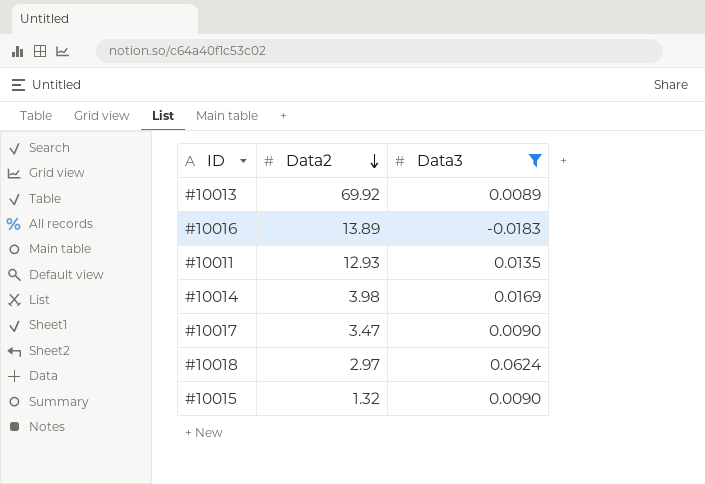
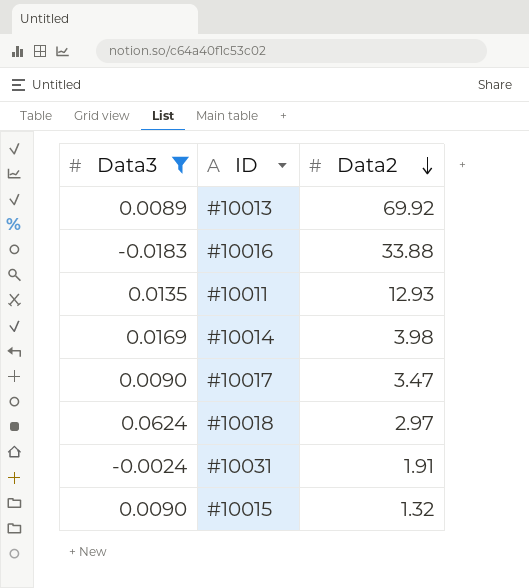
column Data3 | position: 3 -> 1
#10016 | Data2: 13.89 -> 33.88
row #10031: none -> -0.0024 | 1.91

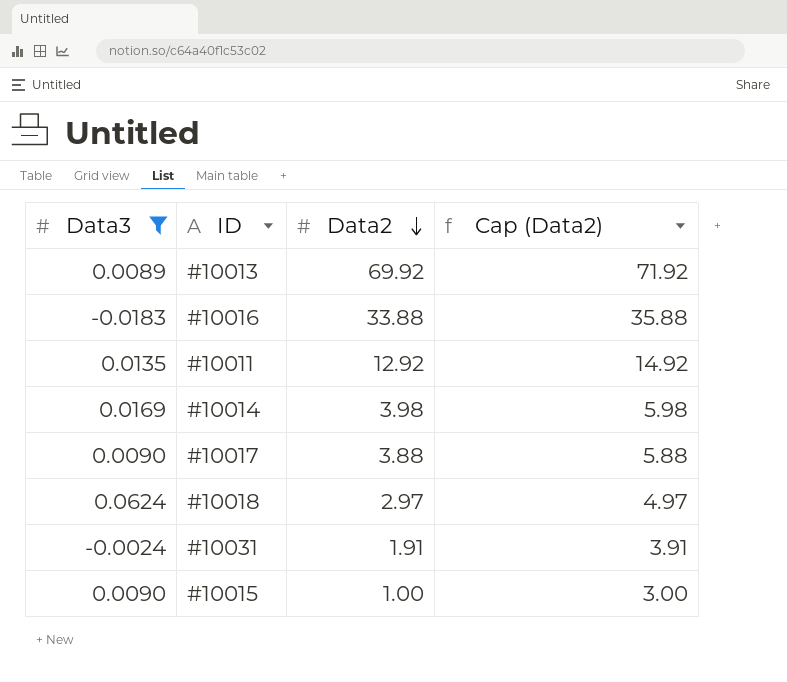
column Cap (Data2) | formula: none -> [Data2] + 2
#10011 | Data2: 12.93 -> 12.92
#10017 | Data2: 3.47 -> 3.88
#10015 | Data2: 1.32 -> 1.00

